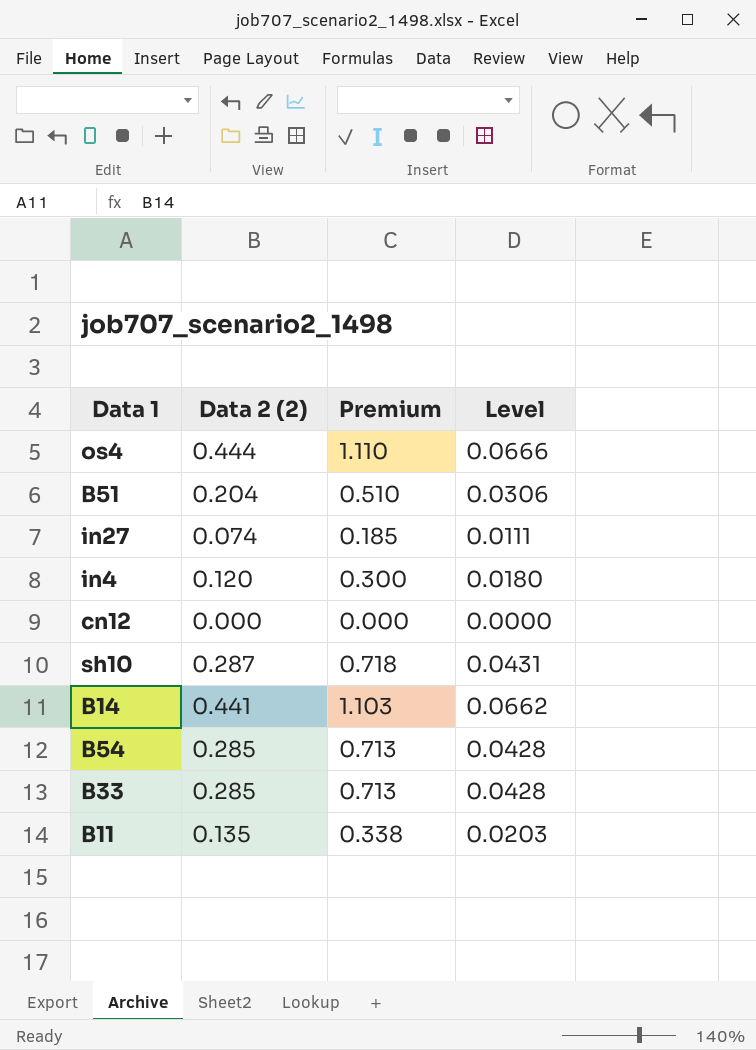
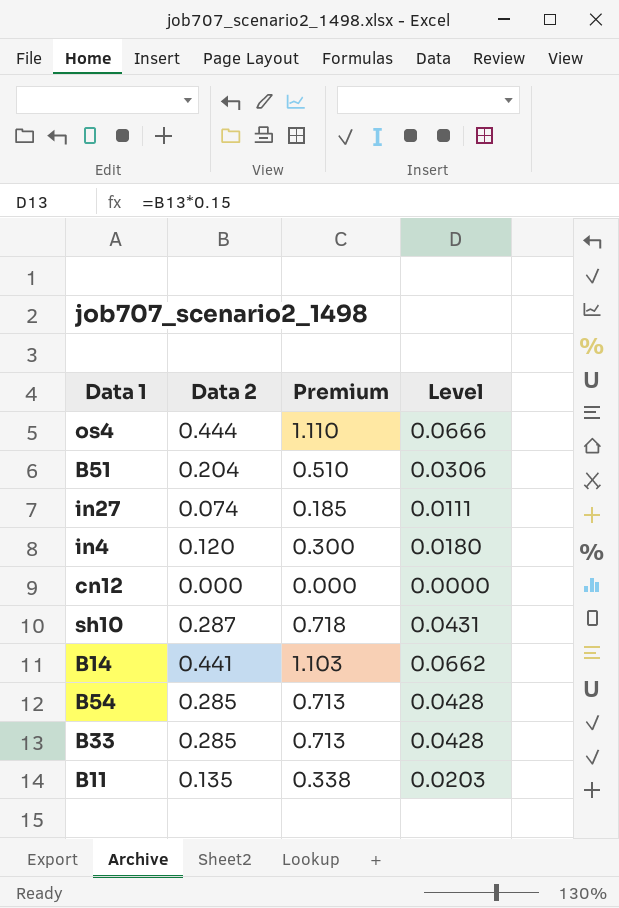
column name: Data 2 (2) -> Data 2

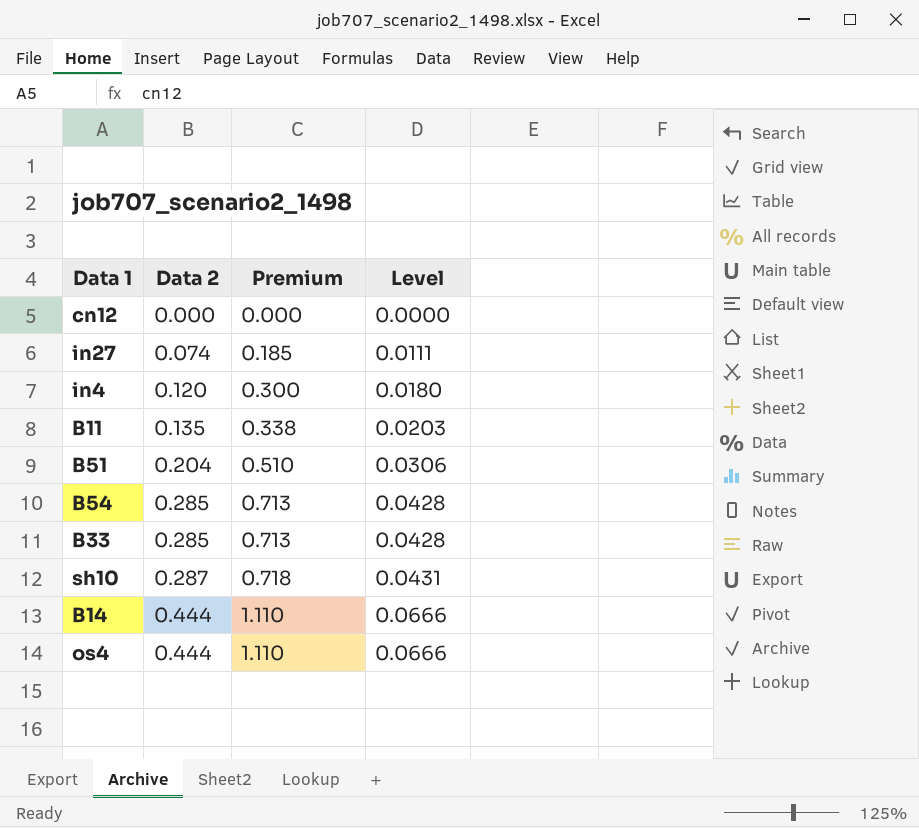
row order: none -> Data 2 ascending
B14 | Data 2: 0.441 -> 0.444
B14 | Premium: 1.103 -> 1.110
B14 | Level: 0.0662 -> 0.0666

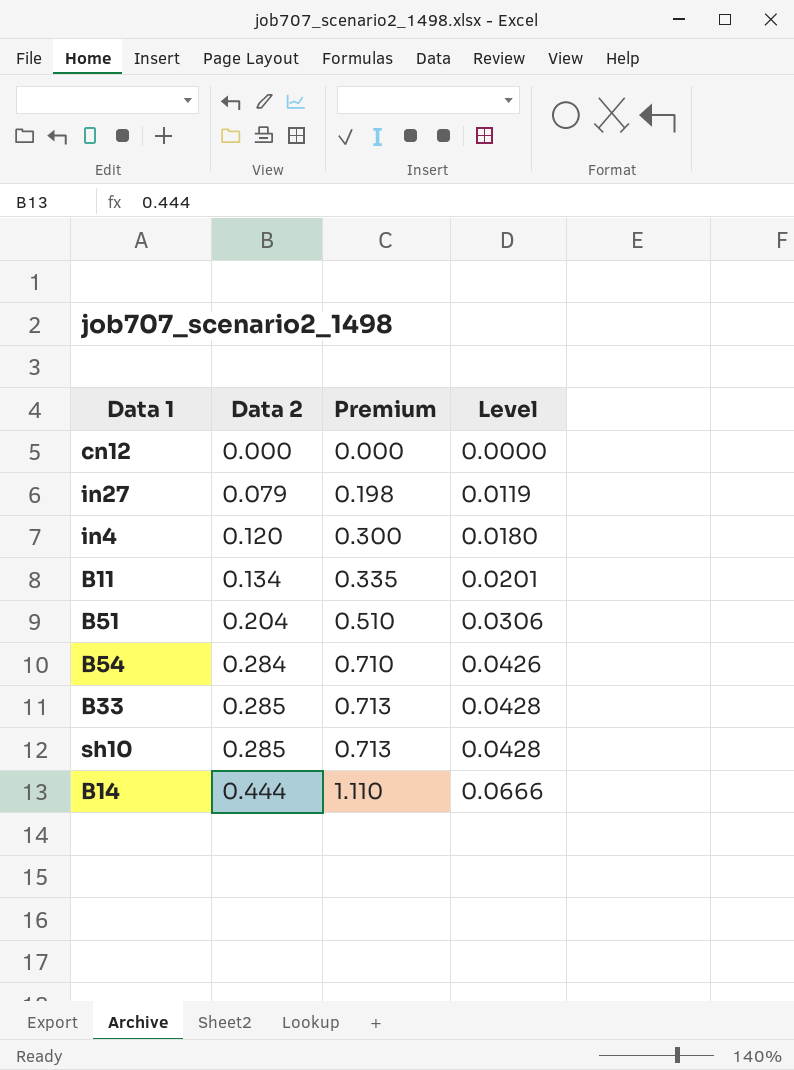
row os4: 0.444 | 1.110 | 0.0666 -> none
in27 | Data 2: 0.074 -> 0.079
in27 | Premium: 0.185 -> 0.198
in27 | Level: 0.0111 -> 0.0119
B11 | Data 2: 0.135 -> 0.134
B11 | Premium: 0.338 -> 0.335
B11 | Level: 0.0203 -> 0.0201
B54 | Data 2: 0.285 -> 0.284
B54 | Premium: 0.713 -> 0.710
B54 | Level: 0.0428 -> 0.0426
sh10 | Data 2: 0.287 -> 0.285
sh10 | Premium: 0.718 -> 0.713
sh10 | Level: 0.0431 -> 0.0428

